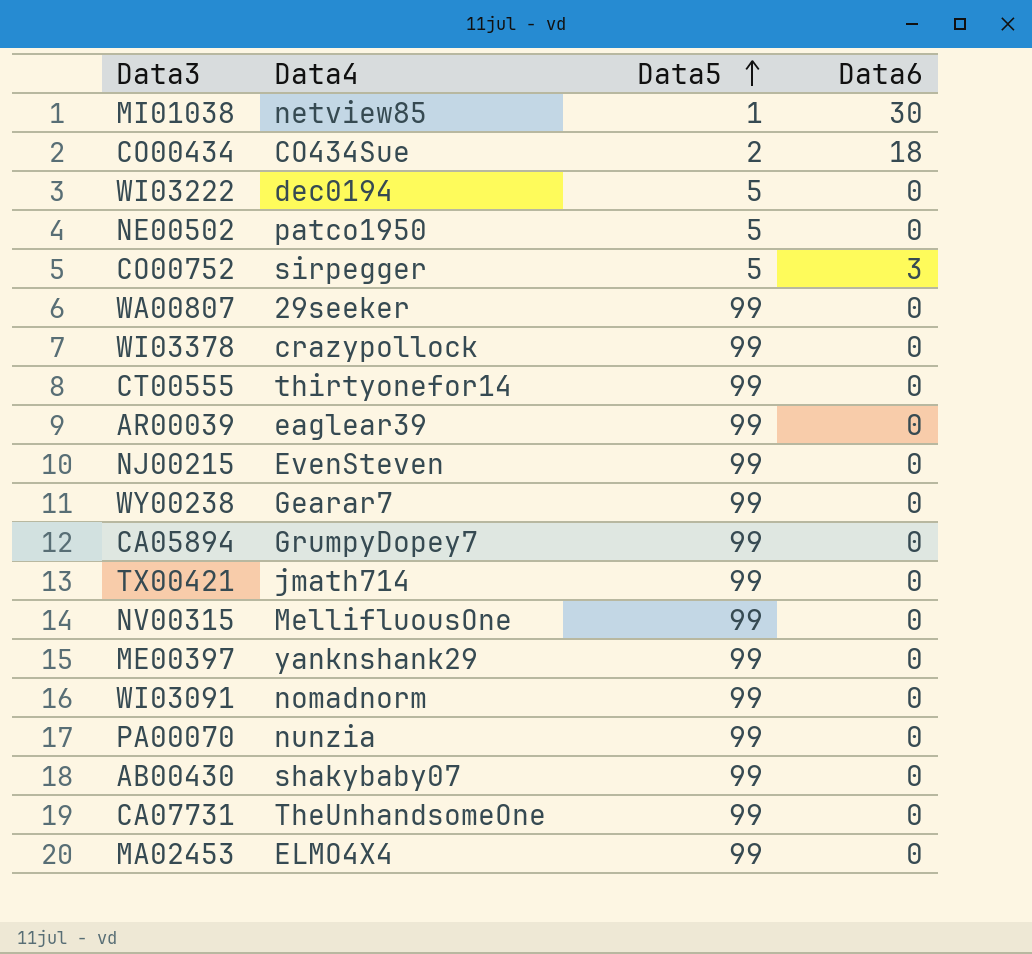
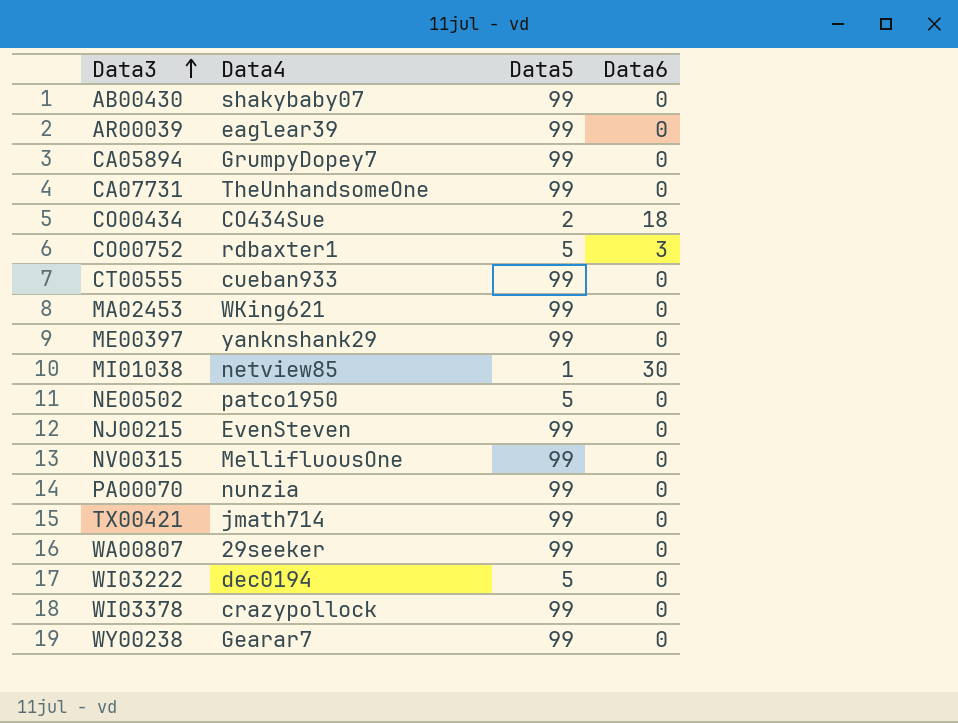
row order: Data5 ascending -> Data3 ascending
row WI03091: nomadnorm | 99 | 0 -> none
CO00752 | Data4: sirpegger -> rdbaxter1
CT00555 | Data4: thirtyonefor14 -> cueban933
MA02453 | Data4: ELMO4X4 -> WKing621

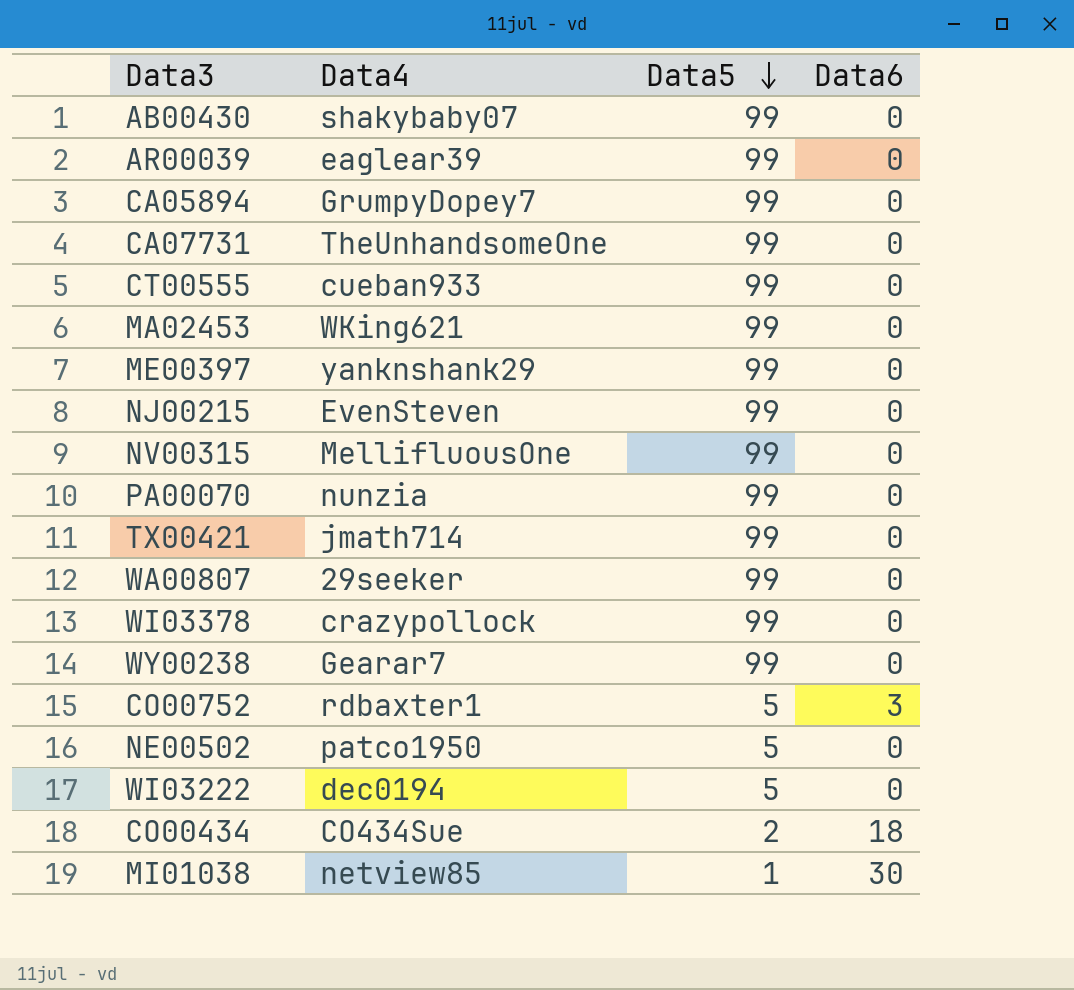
row order: Data3 ascending -> Data5 descending

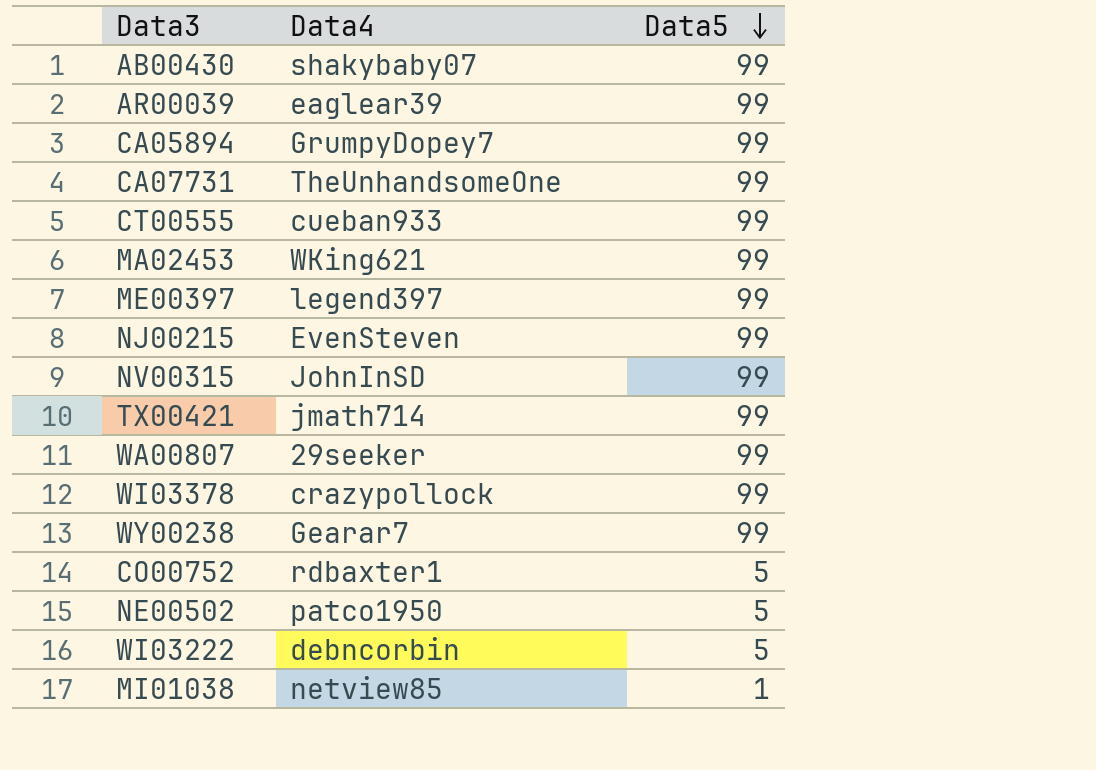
column Data6 | position: 4 -> none
row PA00070: nunzia | 99 | 0 -> none
row CO00434: CO434Sue | 2 | 18 -> none
ME00397 | Data4: yanknshank29 -> legend397
NV00315 | Data4: MellifluousOne -> JohnInSD
WI03222 | Data4: dec0194 -> debncorbin

